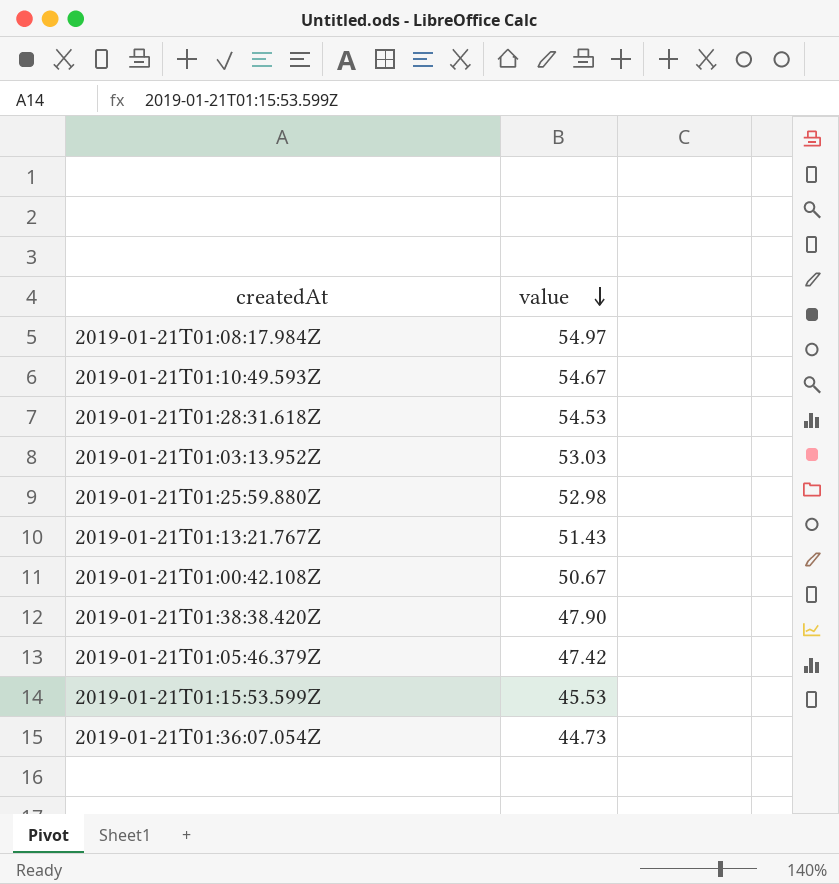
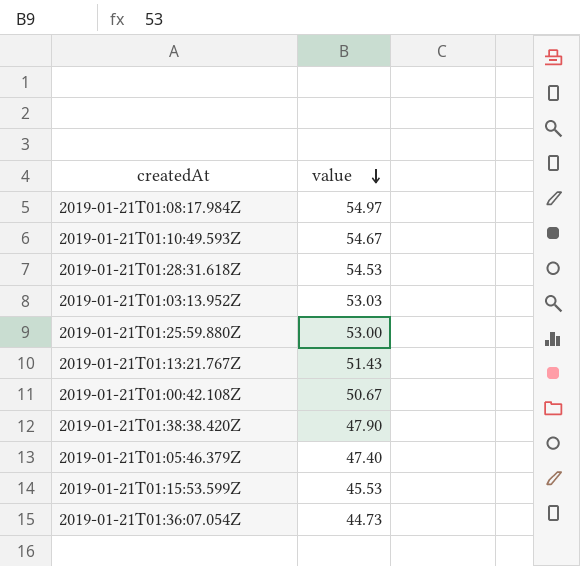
2019-01-21T01:25:59.880Z | value: 52.98 -> 53.00
2019-01-21T01:05:46.379Z | value: 47.42 -> 47.40

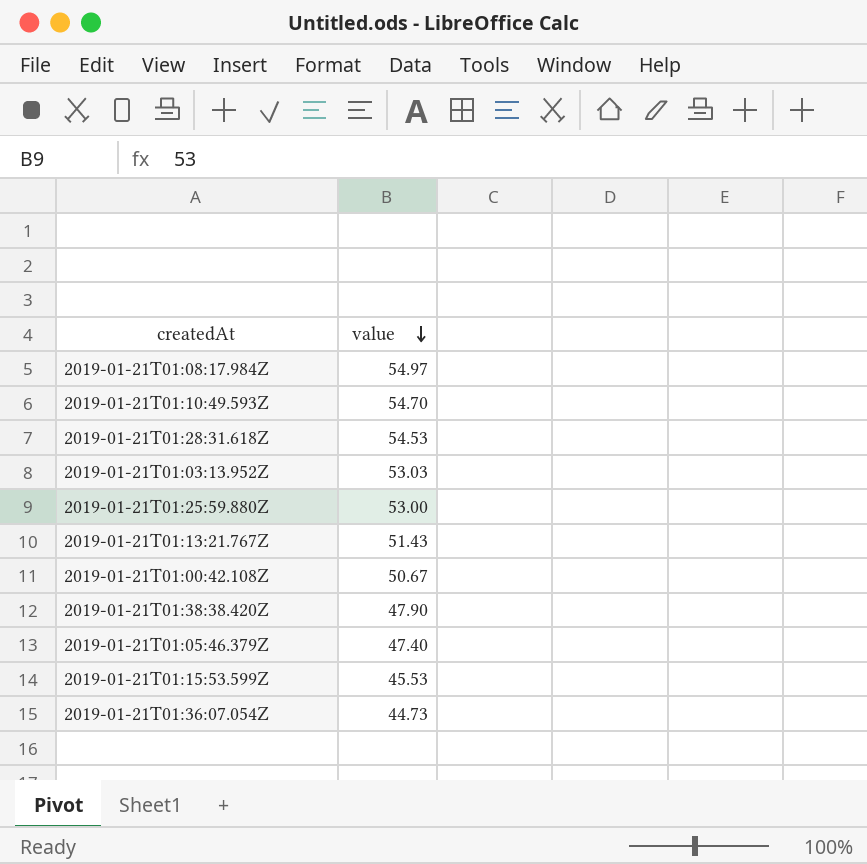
2019-01-21T01:10:49.593Z | value: 54.67 -> 54.70

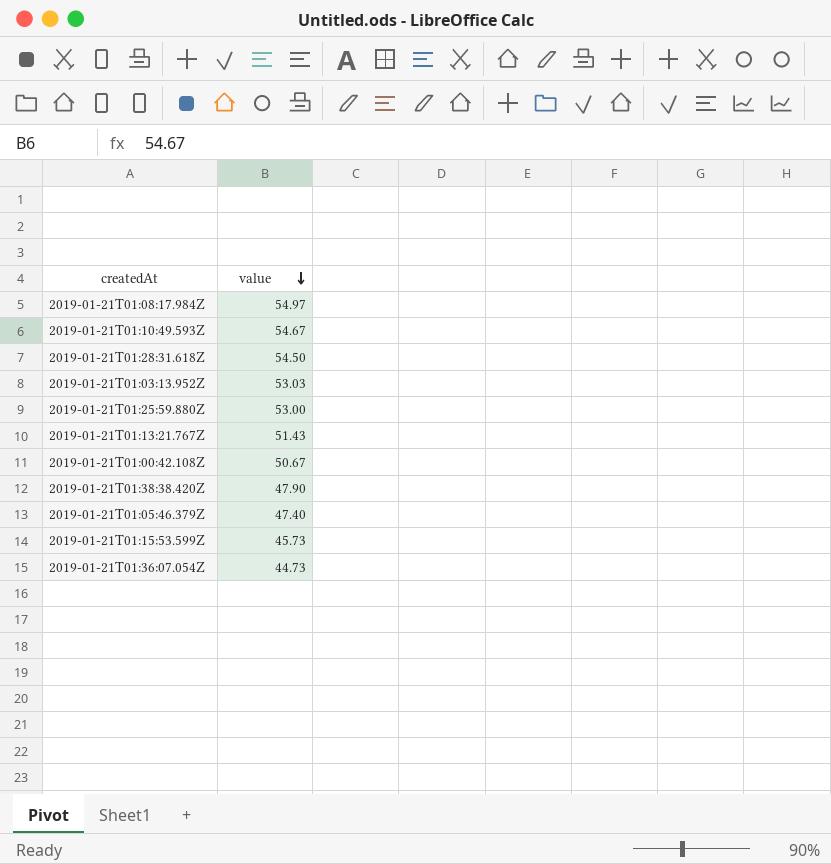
2019-01-21T01:10:49.593Z | value: 54.70 -> 54.67
2019-01-21T01:28:31.618Z | value: 54.53 -> 54.50
2019-01-21T01:15:53.599Z | value: 45.53 -> 45.73

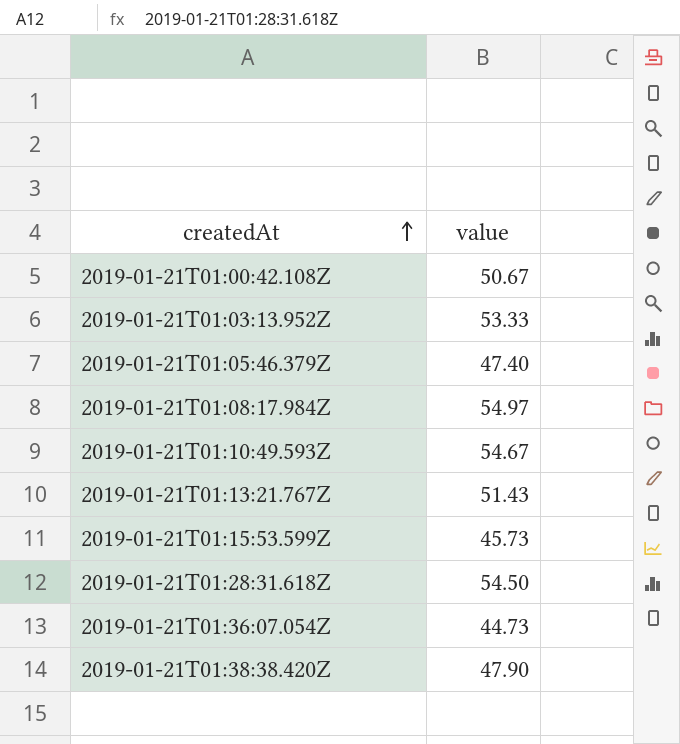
row order: value descending -> createdAt ascending
row 2019-01-21T01:25:59.880Z: 53.00 -> none
2019-01-21T01:03:13.952Z | value: 53.03 -> 53.33

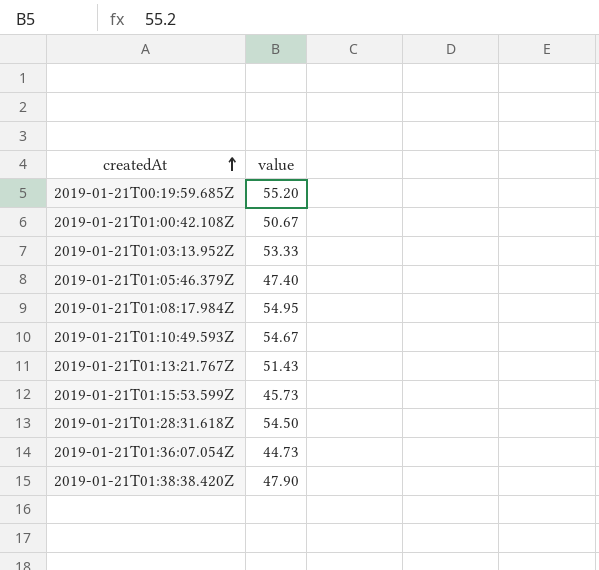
row 2019-01-21T00:19:59.685Z: none -> 55.20
2019-01-21T01:08:17.984Z | value: 54.97 -> 54.95

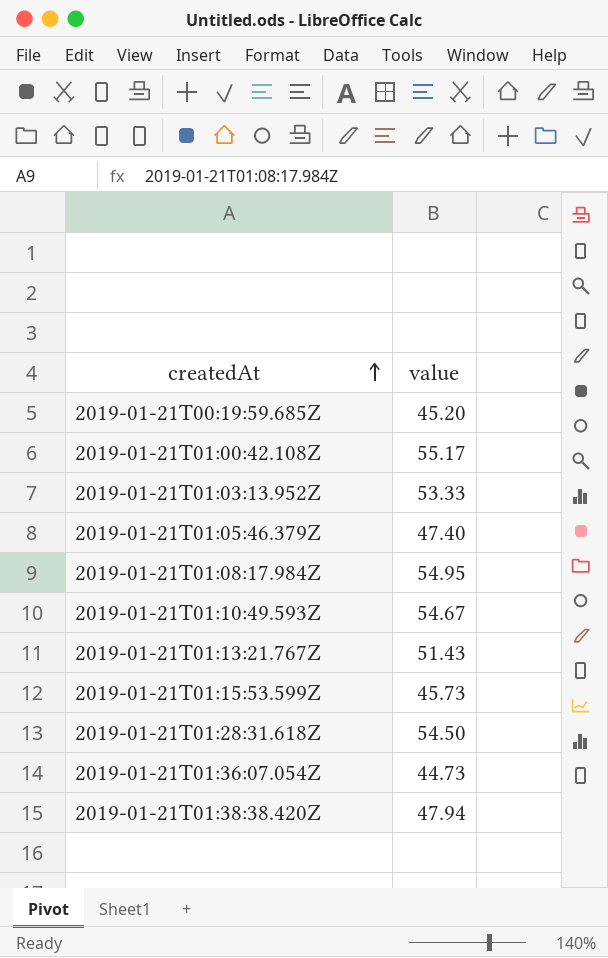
2019-01-21T00:19:59.685Z | value: 55.20 -> 45.20
2019-01-21T01:00:42.108Z | value: 50.67 -> 55.17
2019-01-21T01:38:38.420Z | value: 47.90 -> 47.94

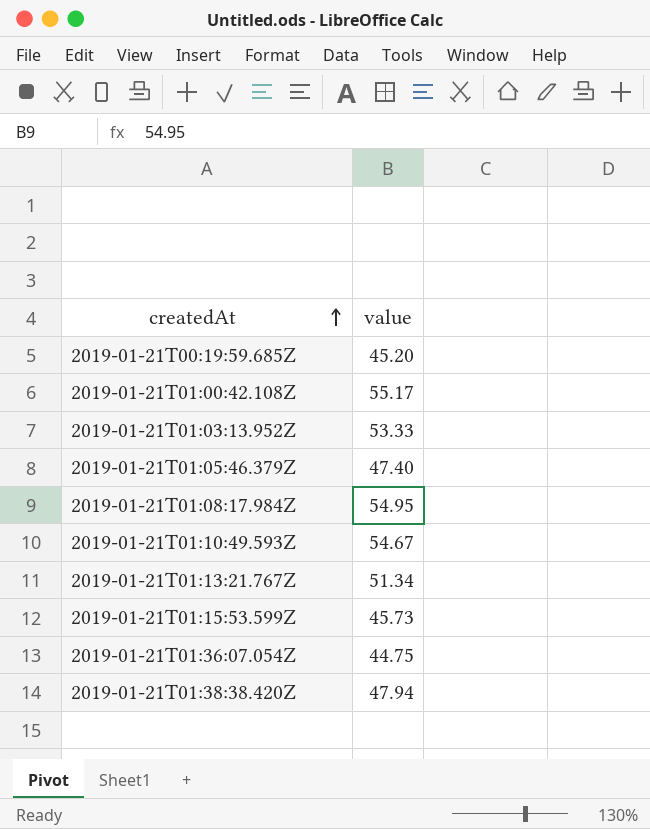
row 2019-01-21T01:28:31.618Z: 54.50 -> none
2019-01-21T01:13:21.767Z | value: 51.43 -> 51.34
2019-01-21T01:36:07.054Z | value: 44.73 -> 44.75

